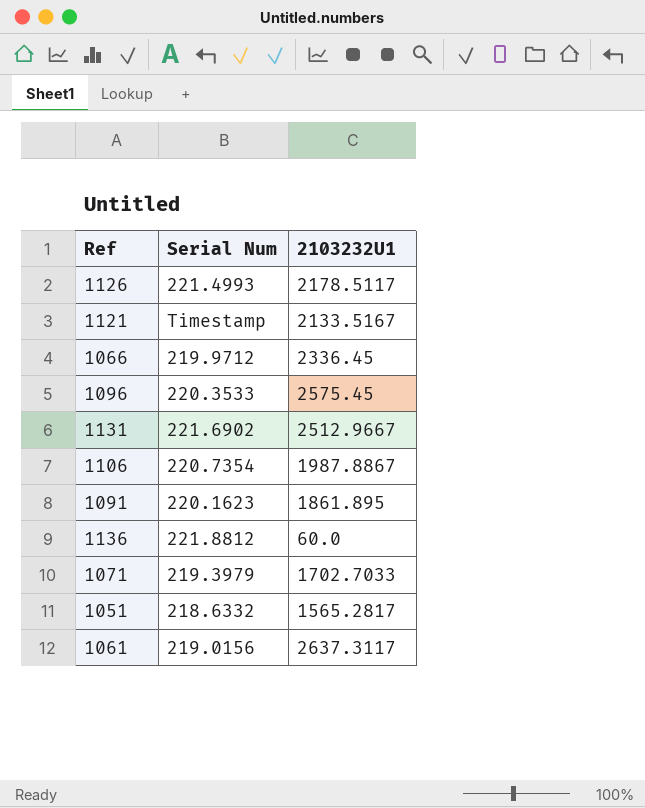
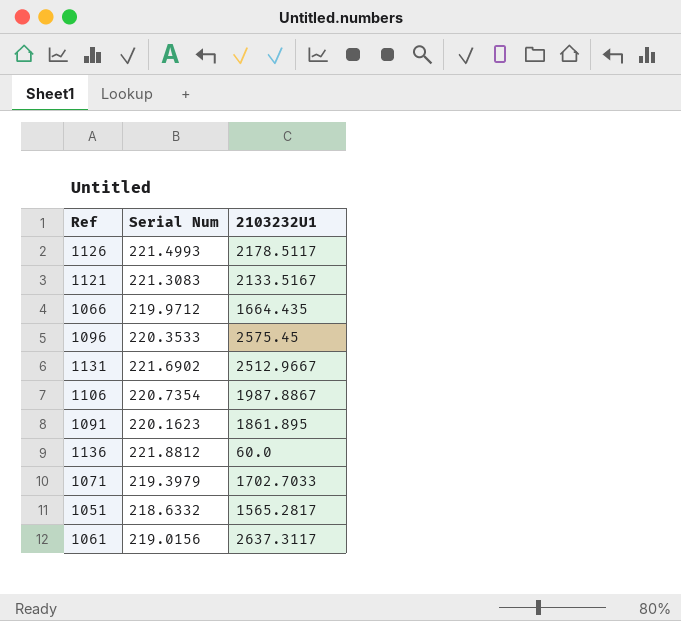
1121 | Serial Num: Timestamp -> 221.3083
1066 | 2103232U1: 2336.45 -> 1664.435

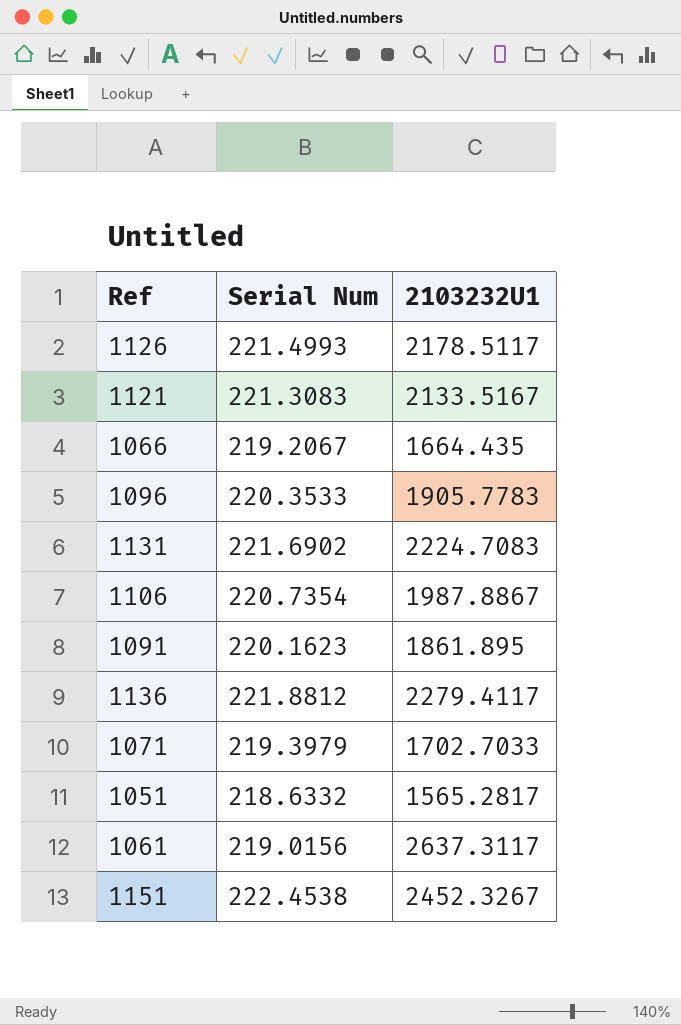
1066 | Serial Num: 219.9712 -> 219.2067
1096 | 2103232U1: 2575.45 -> 1905.7783
1131 | 2103232U1: 2512.9667 -> 2224.7083
1136 | 2103232U1: 60.0 -> 2279.4117
row 1151: none -> 222.4538 | 2452.3267

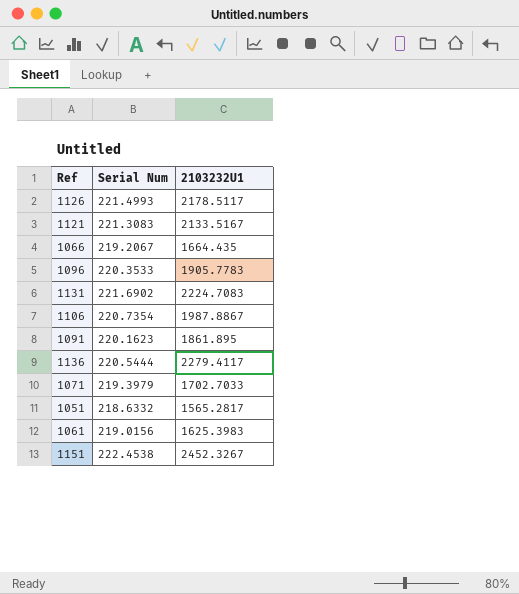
1136 | Serial Num: 221.8812 -> 220.5444
1061 | 2103232U1: 2637.3117 -> 1625.3983

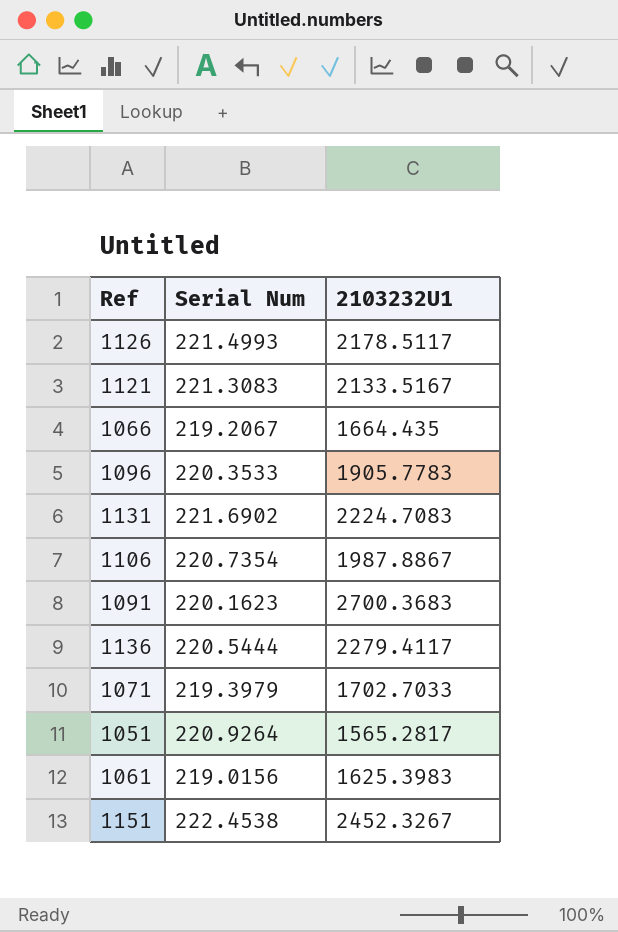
1091 | 2103232U1: 1861.895 -> 2700.3683
1051 | Serial Num: 218.6332 -> 220.9264

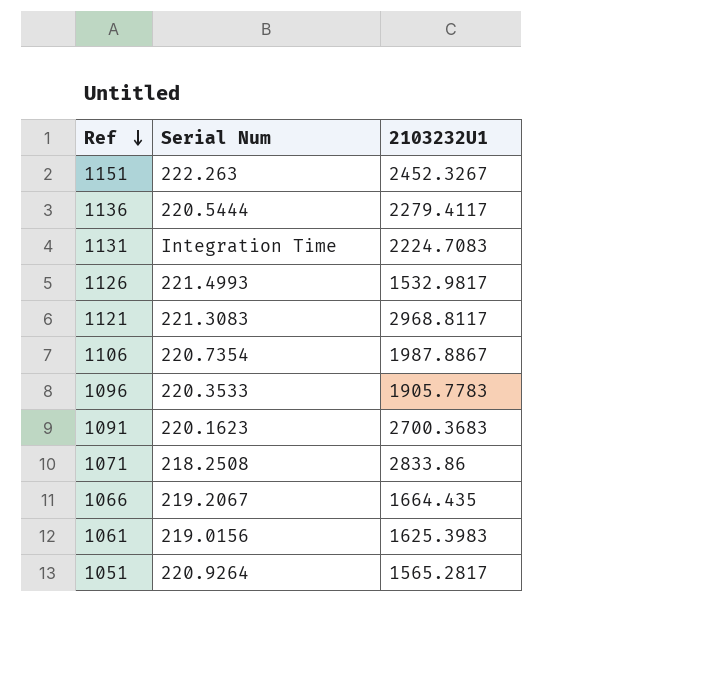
row order: none -> Ref descending
1151 | Serial Num: 222.4538 -> 222.263
1131 | Serial Num: 221.6902 -> Integration Time
1126 | 2103232U1: 2178.5117 -> 1532.9817
1121 | 2103232U1: 2133.5167 -> 2968.8117
1071 | Serial Num: 219.3979 -> 218.2508
1071 | 2103232U1: 1702.7033 -> 2833.86

